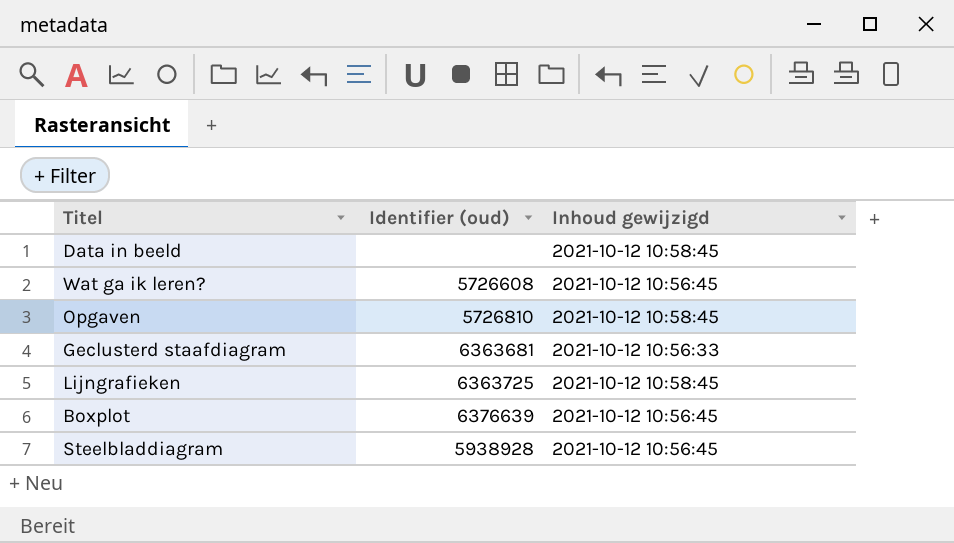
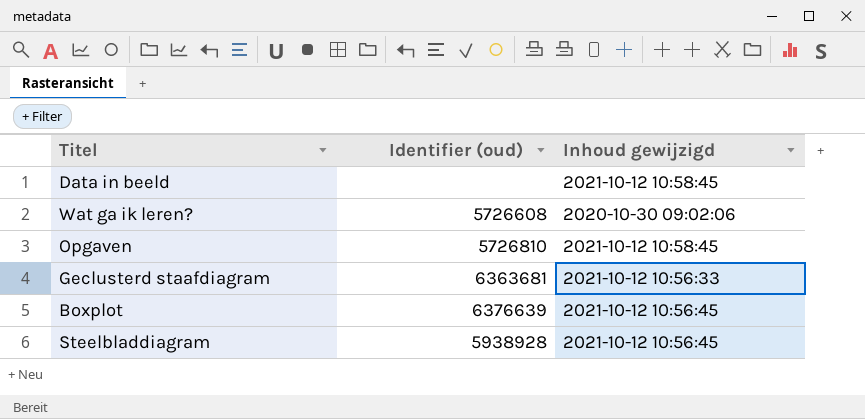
row Lijngrafieken: 6363725 | 2021-10-12 10:58:45 -> none
Wat ga ik leren? | Inhoud gewijzigd: 2021-10-12 10:56:45 -> 2020-10-30 09:02:06

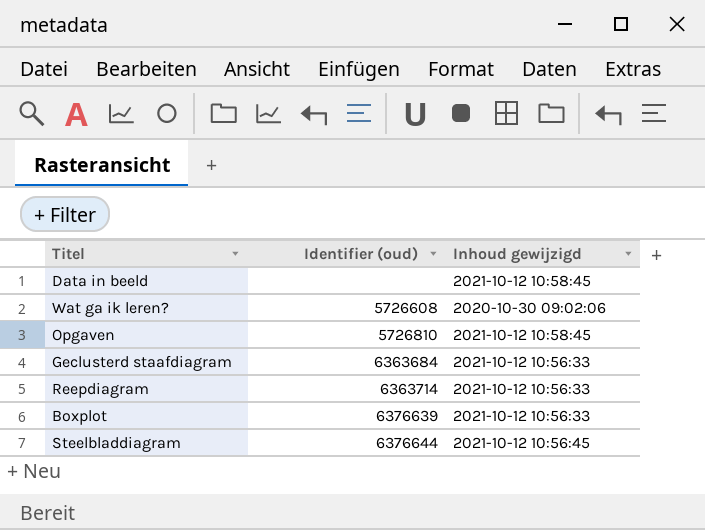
Geclusterd staafdiagram | Identifier (oud): 6363681 -> 6363684
row Reepdiagram: none -> 6363714 | 2021-10-12 10:56:33
Boxplot | Inhoud gewijzigd: 2021-10-12 10:56:45 -> 2021-10-12 10:56:33
Steelbladdiagram | Identifier (oud): 5938928 -> 6376644

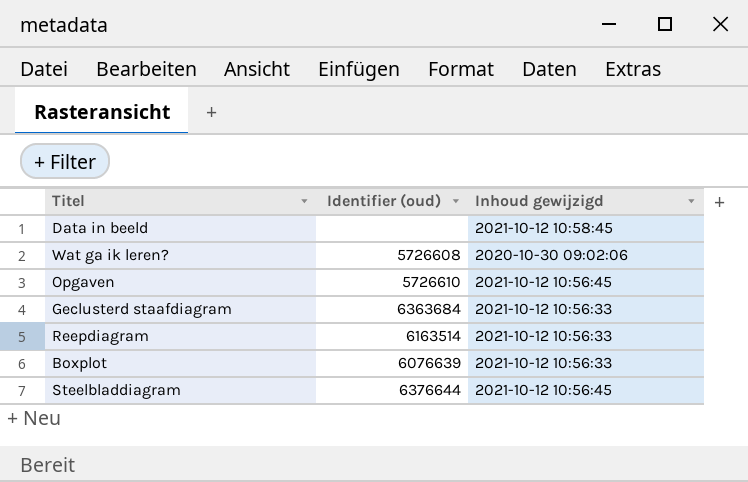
Opgaven | Identifier (oud): 5726810 -> 5726610
Opgaven | Inhoud gewijzigd: 2021-10-12 10:58:45 -> 2021-10-12 10:56:45
Reepdiagram | Identifier (oud): 6363714 -> 6163514
Boxplot | Identifier (oud): 6376639 -> 6076639

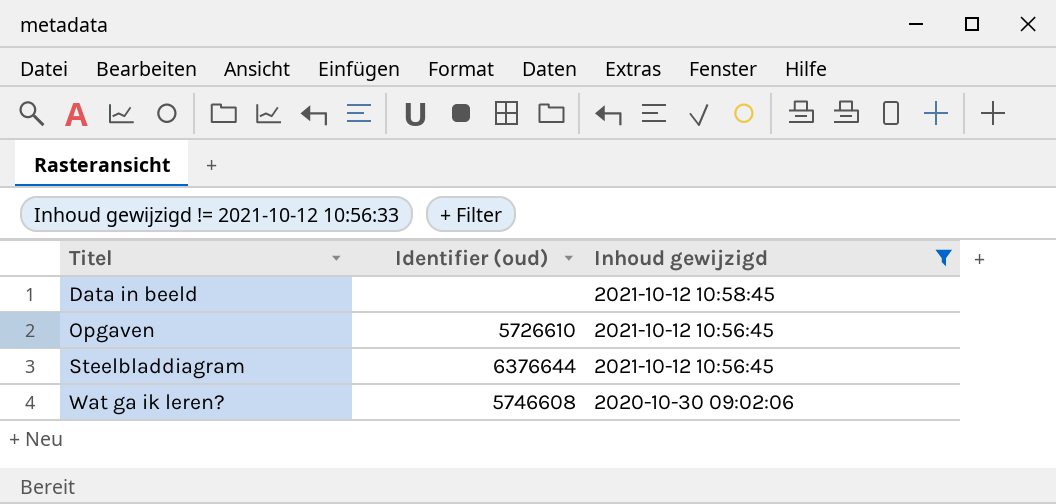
filter: none -> Inhoud gewijzigd != 2021-10-12 10:56:33
row order: none -> Titel ascending
Wat ga ik leren? | Identifier (oud): 5726608 -> 5746608

